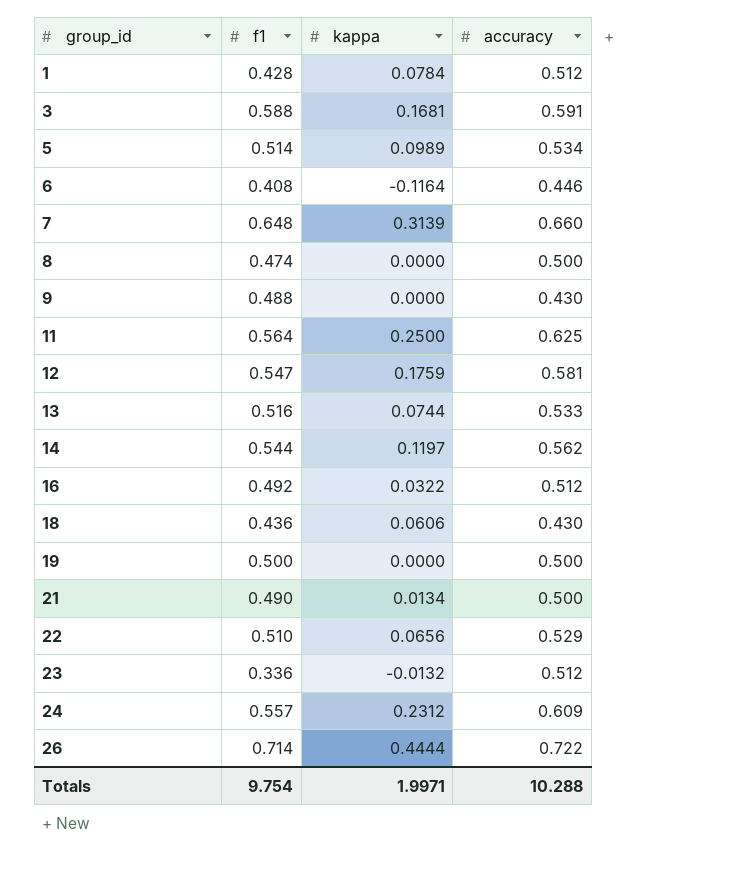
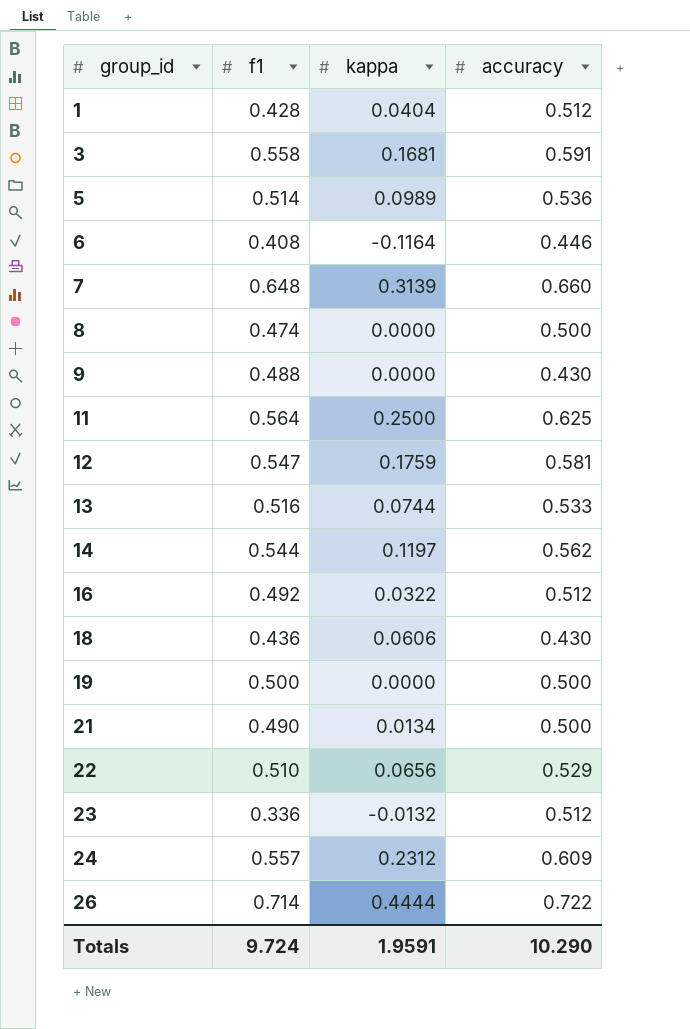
1 | kappa: 0.0784 -> 0.0404
3 | f1: 0.588 -> 0.558
5 | accuracy: 0.534 -> 0.536
Totals | f1: 9.754 -> 9.724
Totals | kappa: 1.9971 -> 1.9591
Totals | accuracy: 10.288 -> 10.290

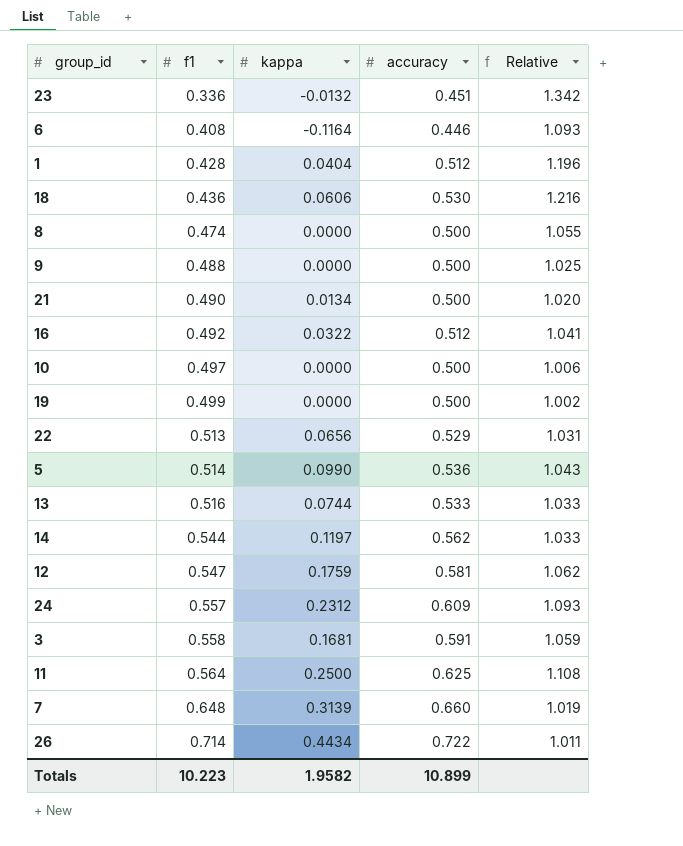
row order: group_id ascending -> f1 ascending
column Relative | formula: none -> [accuracy] / [f1]
23 | accuracy: 0.512 -> 0.451
18 | accuracy: 0.430 -> 0.530
9 | accuracy: 0.430 -> 0.500
row 10: none -> 0.497 | 0.0000 | 0.500 | 1.006
19 | f1: 0.500 -> 0.499
22 | f1: 0.510 -> 0.513
5 | kappa: 0.0989 -> 0.0990
26 | kappa: 0.4444 -> 0.4434
Totals | f1: 9.724 -> 10.223
Totals | kappa: 1.9591 -> 1.9582
Totals | accuracy: 10.290 -> 10.899

